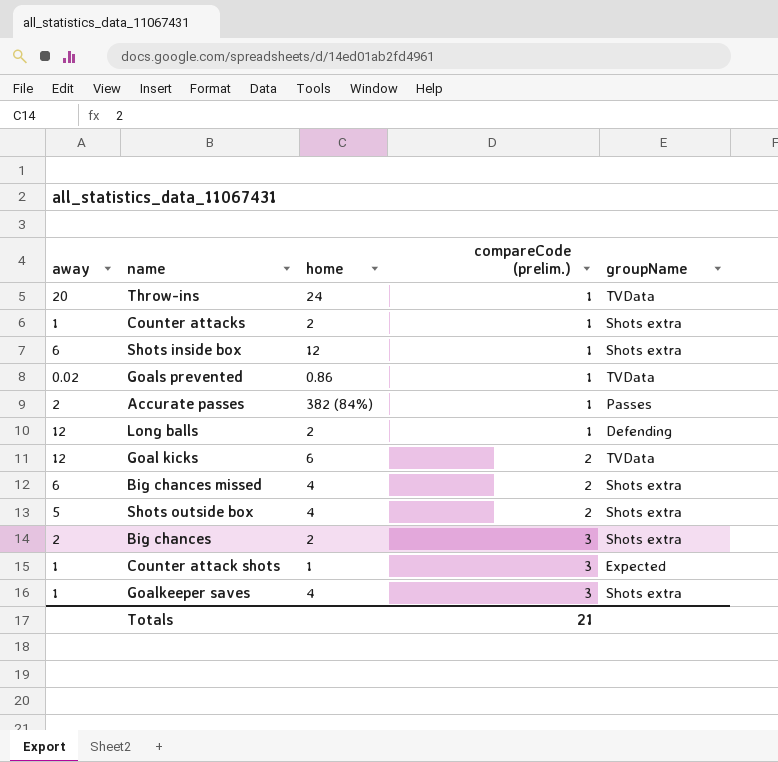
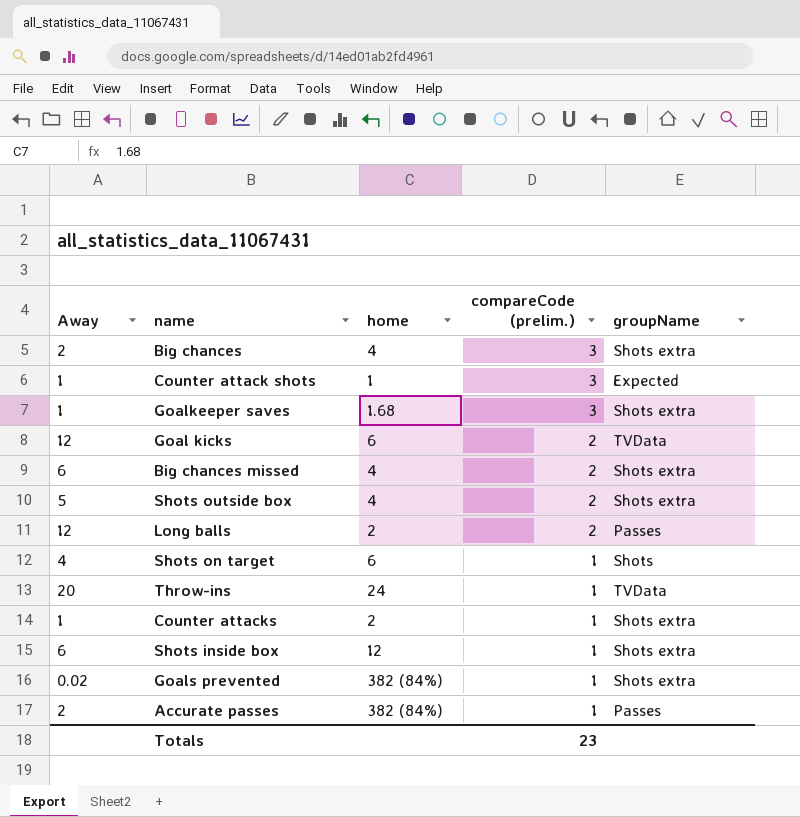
row order: compareCode (prelim.) ascending -> compareCode (prelim.) descending
column name: away -> Away
Big chances | home: 2 -> 4
Goalkeeper saves | home: 4 -> 1.68
Long balls | compareCode (prelim.): 1 -> 2
Long balls | groupName: Defending -> Passes
row Shots on target: none -> 4 | 6 | 1 | Shots
Goals prevented | home: 0.86 -> 382 (84%)
Goals prevented | groupName: TVData -> Shots extra
Totals | compareCode (prelim.): 21 -> 23

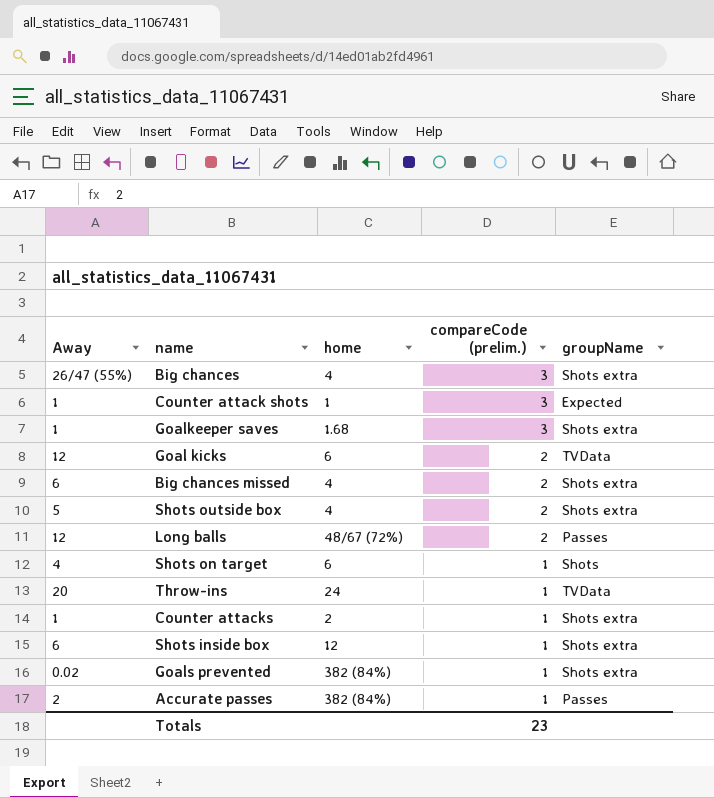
Big chances | Away: 2 -> 26/47 (55%)
Long balls | home: 2 -> 48/67 (72%)

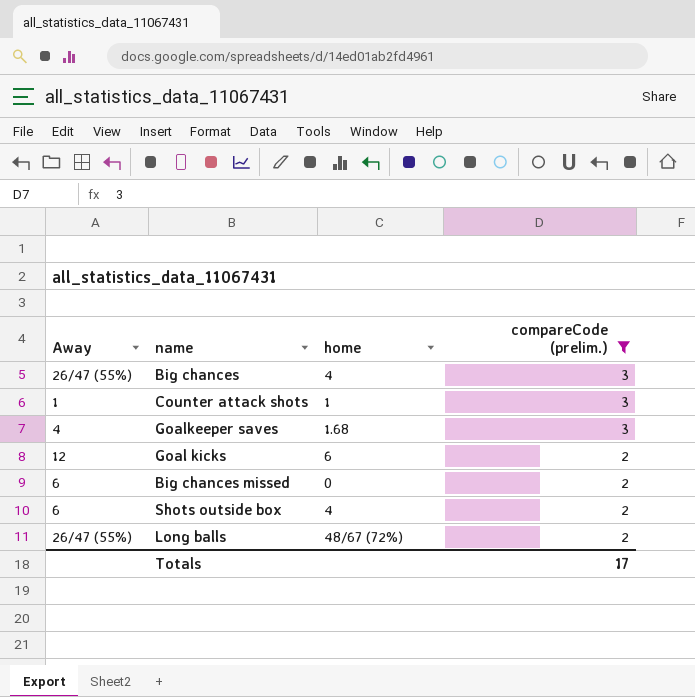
filter: none -> compareCode (prelim.) != 1
column groupName | position: 5 -> none
Goalkeeper saves | Away: 1 -> 4
Big chances missed | home: 4 -> 0
Shots outside box | Away: 5 -> 6
Long balls | Away: 12 -> 26/47 (55%)
Totals | compareCode (prelim.): 23 -> 17

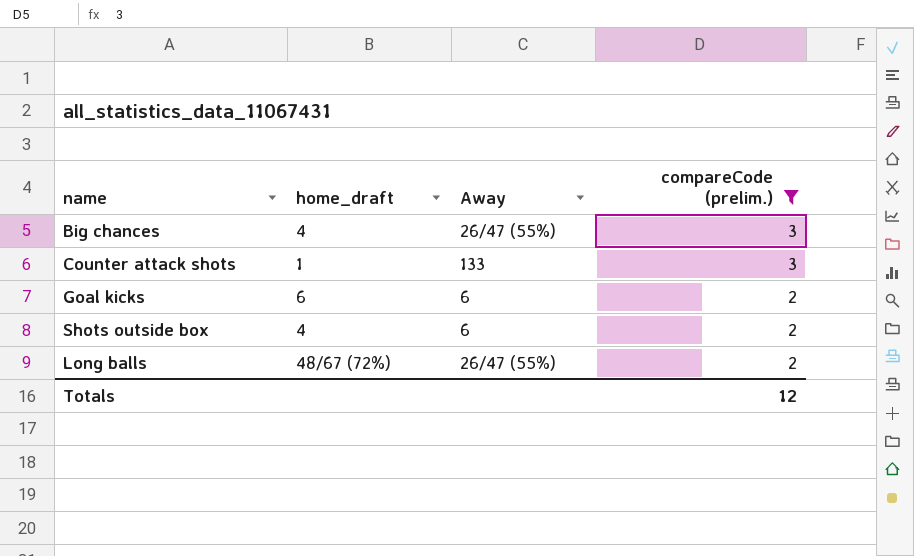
column name: home -> home_draft
column Away | position: 1 -> 3
row Goalkeeper saves: 4 | 1.68 | 3 -> none
row Big chances missed: 6 | 0 | 2 -> none
Counter attack shots | Away: 1 -> 133
Goal kicks | Away: 12 -> 6
Totals | compareCode (prelim.): 17 -> 12

